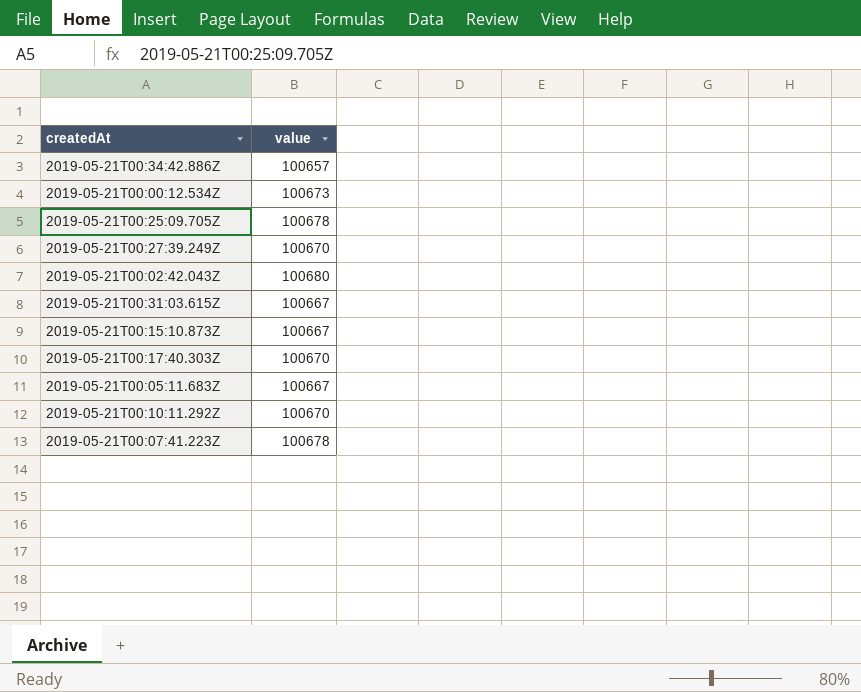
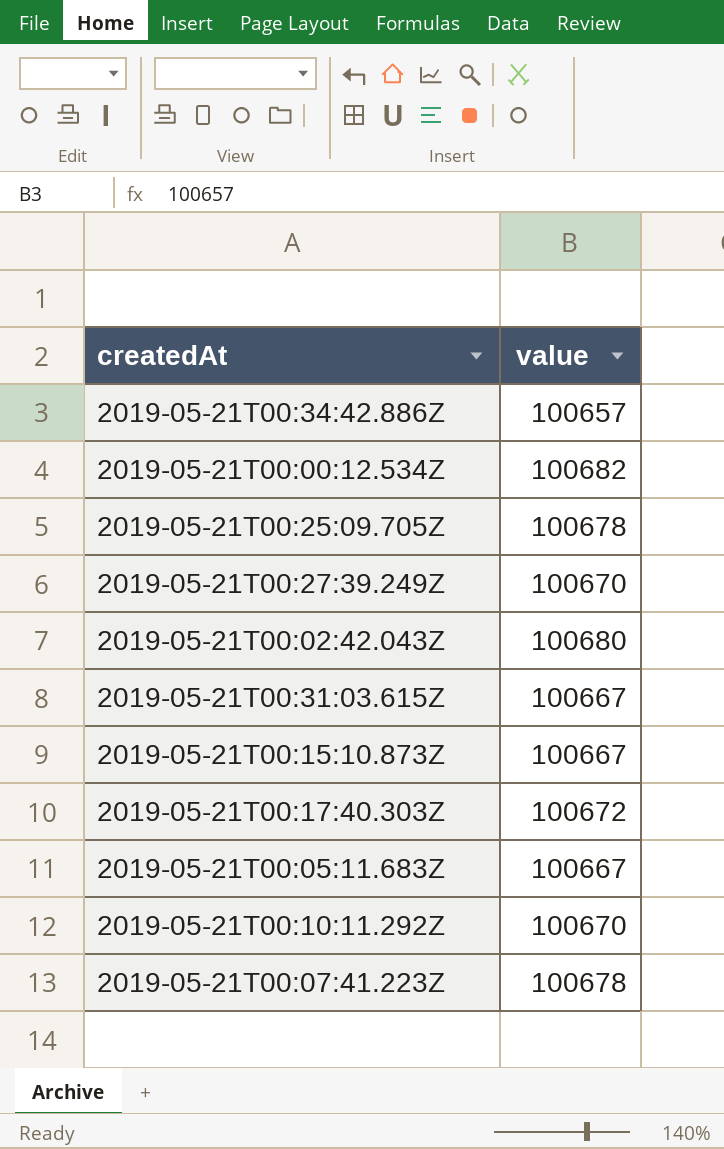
2019-05-21T00:00:12.534Z | value: 100673 -> 100682
2019-05-21T00:17:40.303Z | value: 100670 -> 100672

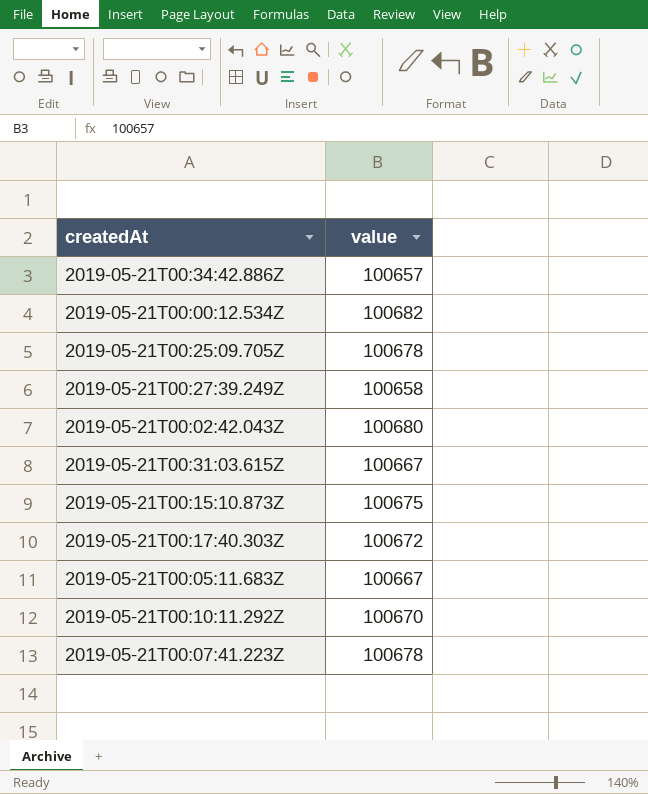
2019-05-21T00:27:39.249Z | value: 100670 -> 100658
2019-05-21T00:15:10.873Z | value: 100667 -> 100675

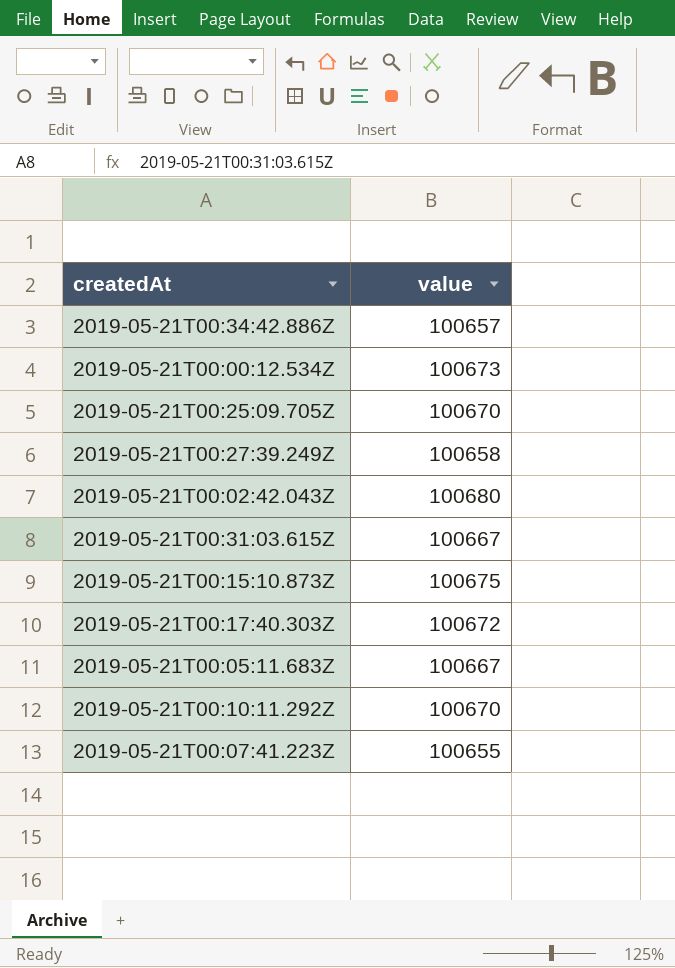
2019-05-21T00:00:12.534Z | value: 100682 -> 100673
2019-05-21T00:25:09.705Z | value: 100678 -> 100670
2019-05-21T00:07:41.223Z | value: 100678 -> 100655

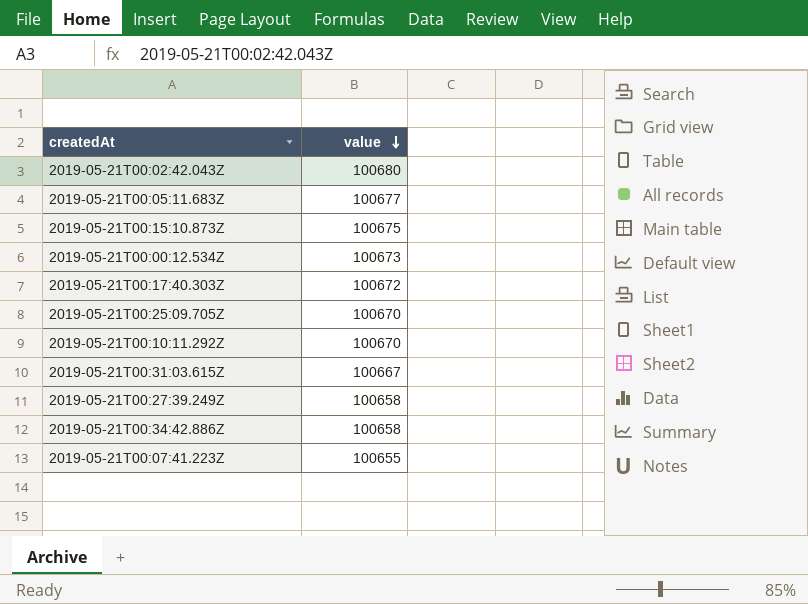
row order: none -> value descending
2019-05-21T00:05:11.683Z | value: 100667 -> 100677
2019-05-21T00:34:42.886Z | value: 100657 -> 100658

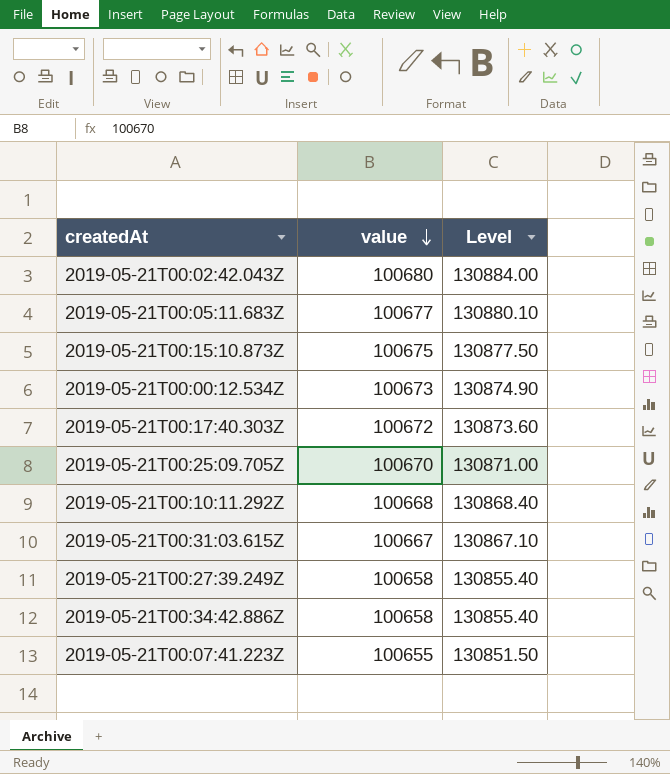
column Level | formula: none -> [value] * 1.3
2019-05-21T00:10:11.292Z | value: 100670 -> 100668

